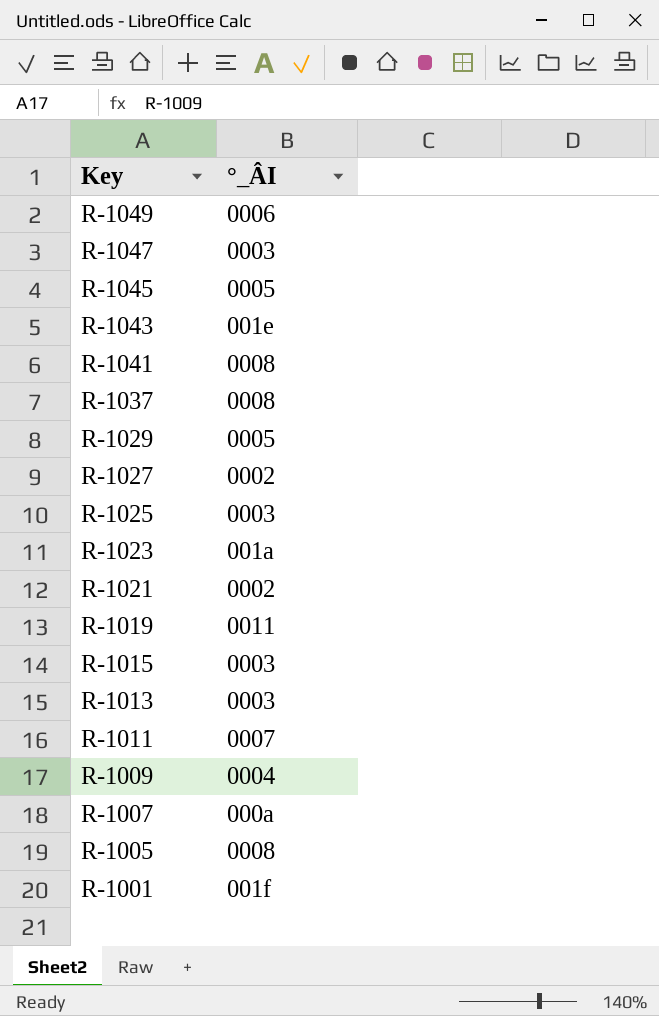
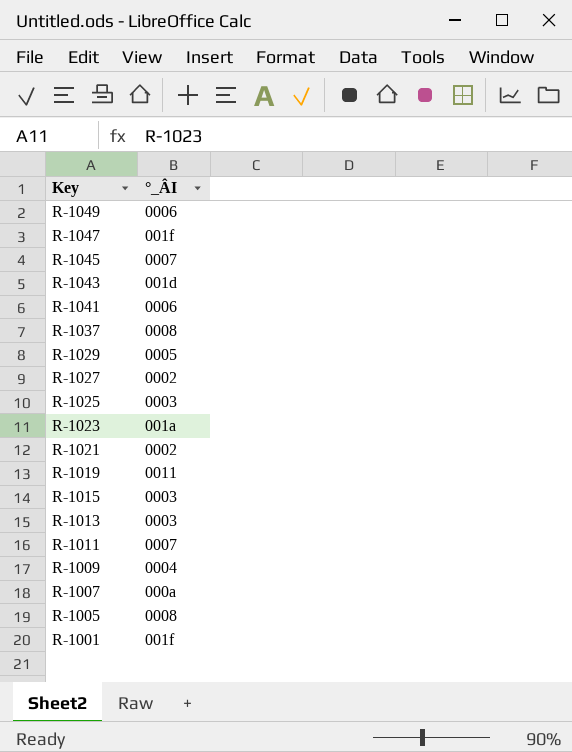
R-1047 | °_ÂI: 0003 -> 001f
R-1045 | °_ÂI: 0005 -> 0007
R-1043 | °_ÂI: 001e -> 001d
R-1041 | °_ÂI: 0008 -> 0006

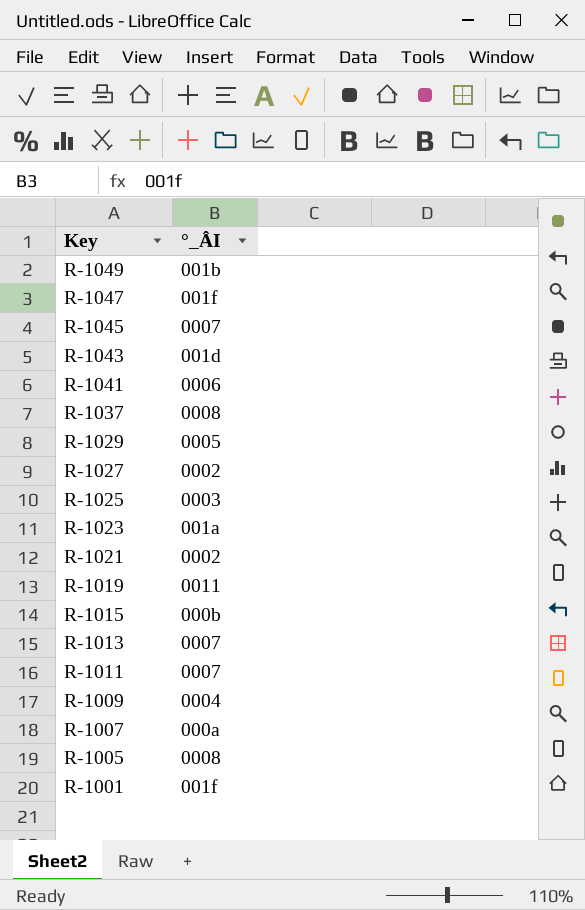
R-1049 | °_ÂI: 0006 -> 001b
R-1015 | °_ÂI: 0003 -> 000b
R-1013 | °_ÂI: 0003 -> 0007

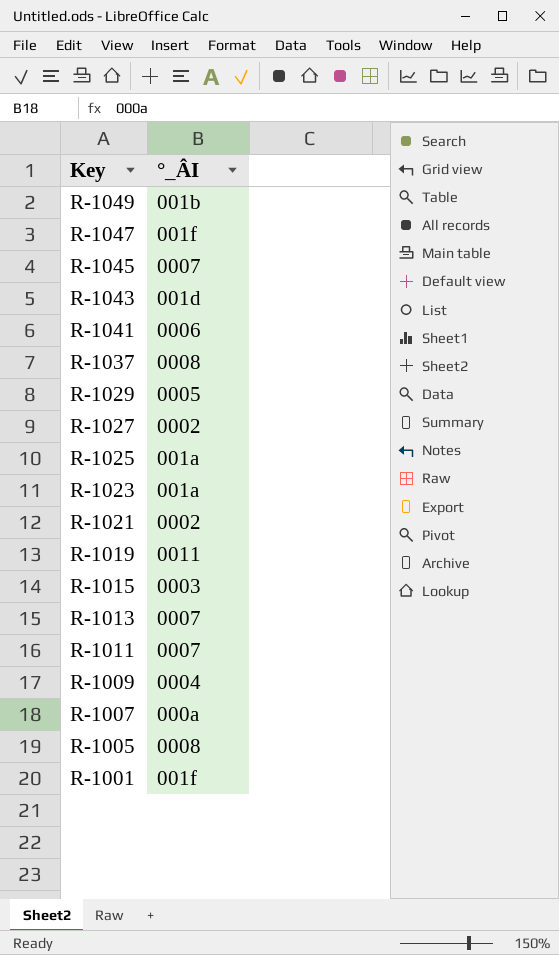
R-1025 | °_ÂI: 0003 -> 001a
R-1015 | °_ÂI: 000b -> 0003

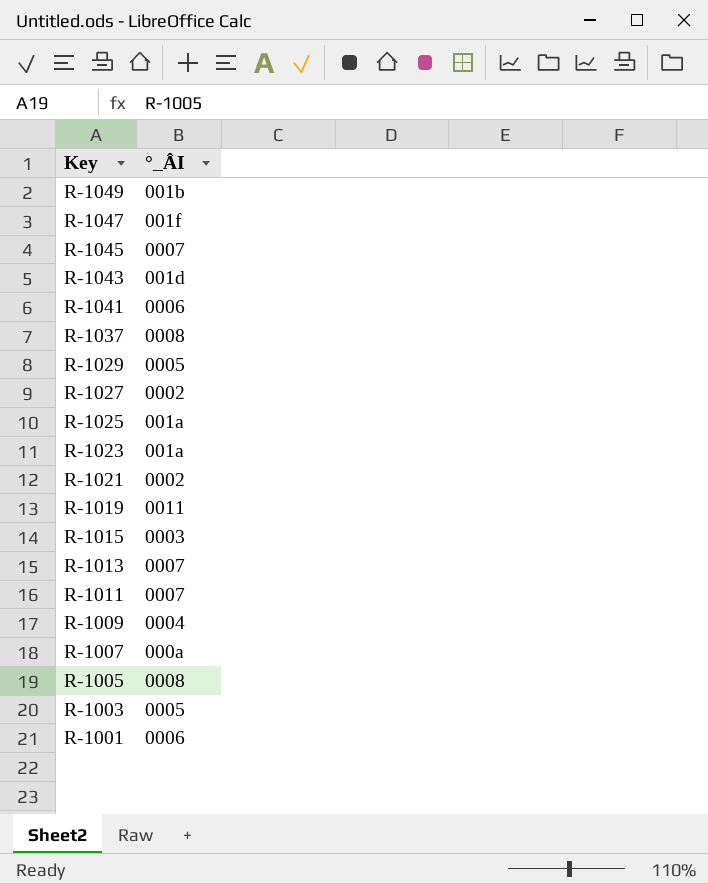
row R-1003: none -> 0005
R-1001 | °_ÂI: 001f -> 0006

